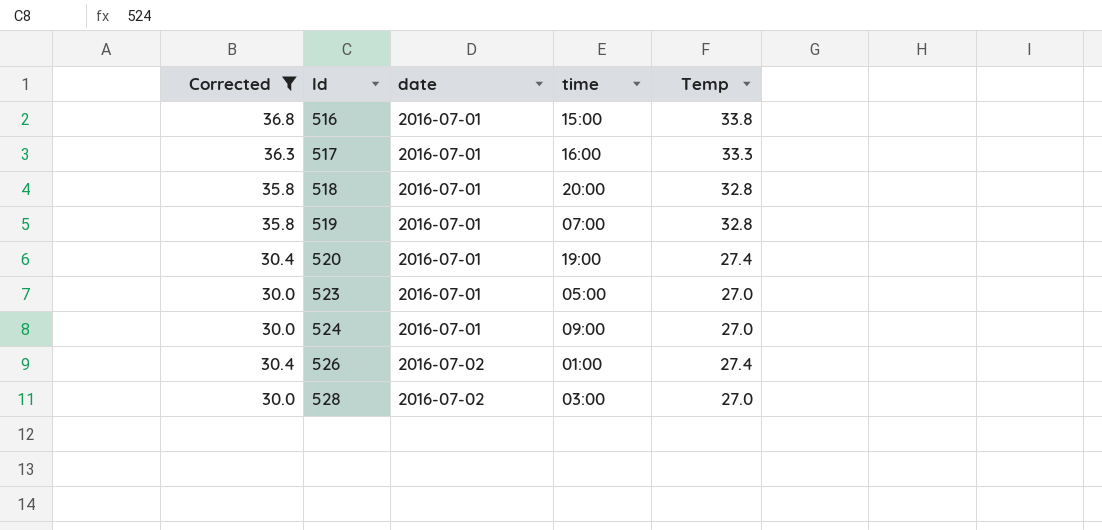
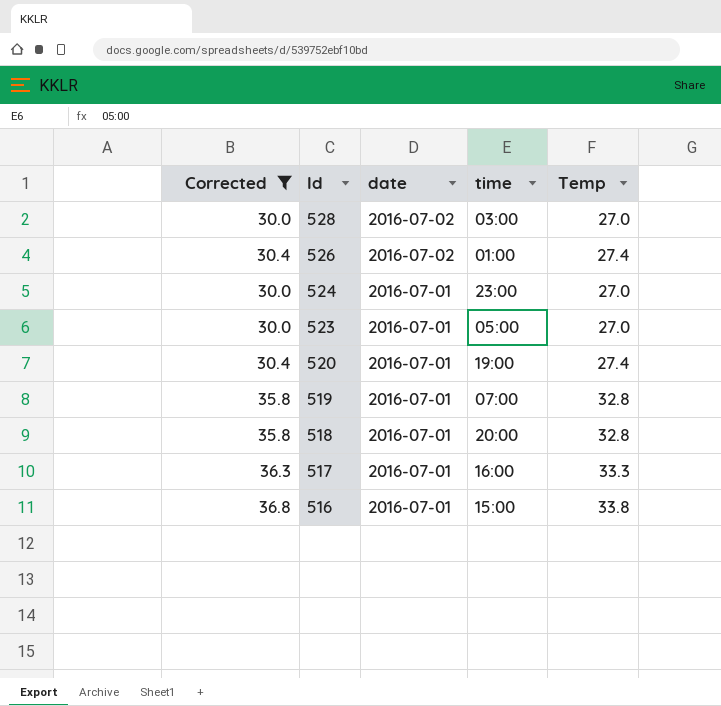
row order: Id ascending -> Id descending
524 | time: 09:00 -> 23:00

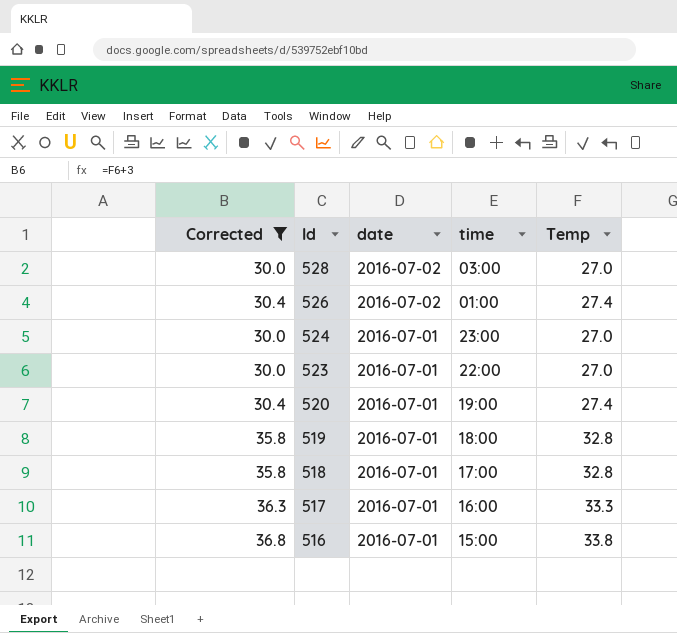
523 | time: 05:00 -> 22:00
519 | time: 07:00 -> 18:00
518 | time: 20:00 -> 17:00

